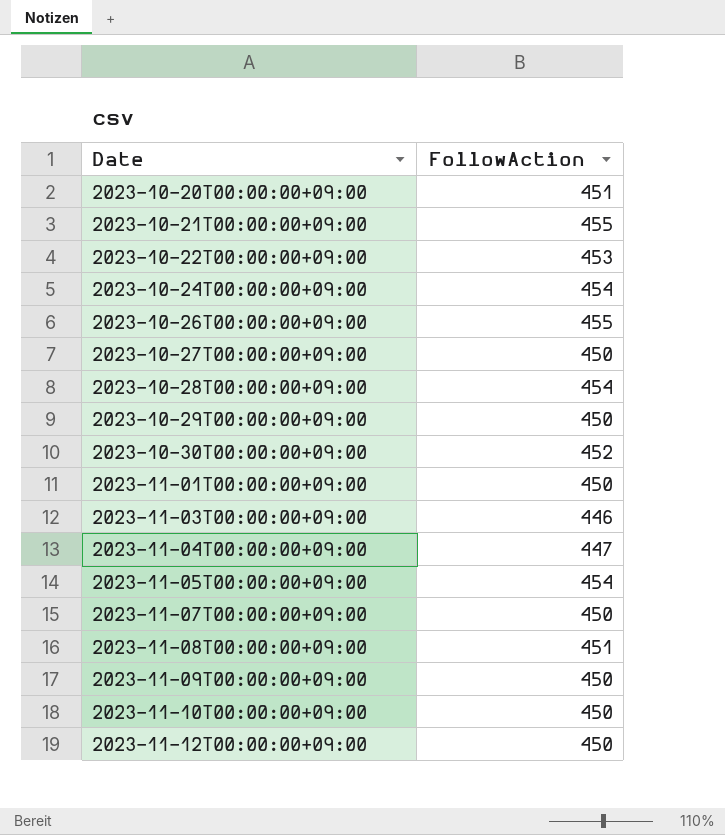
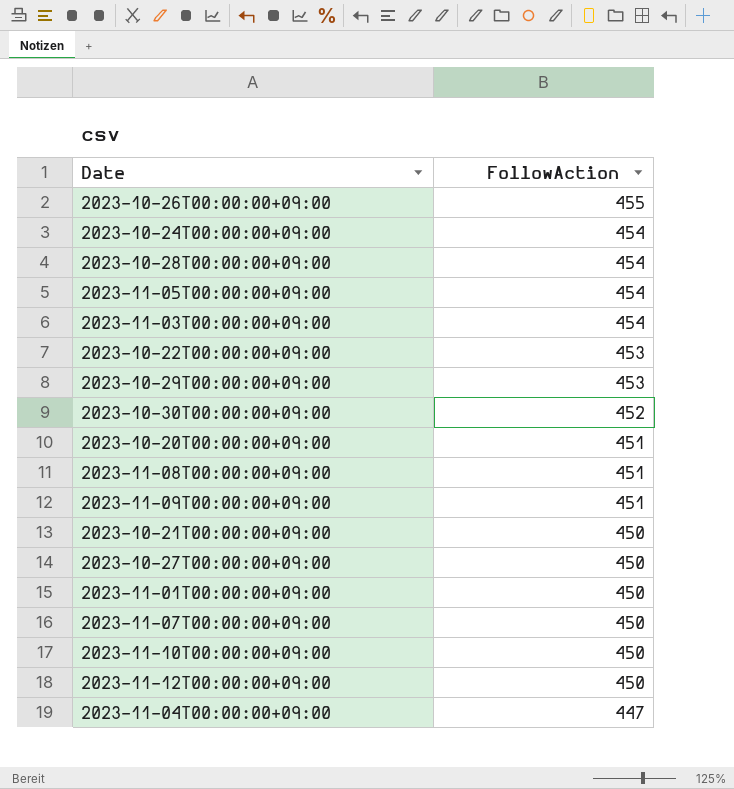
row order: Date ascending -> FollowAction descending
2023-11-03T00:00:00+09:00 | FollowAction: 446 -> 454
2023-10-29T00:00:00+09:00 | FollowAction: 450 -> 453
2023-11-09T00:00:00+09:00 | FollowAction: 450 -> 451
2023-10-21T00:00:00+09:00 | FollowAction: 455 -> 450

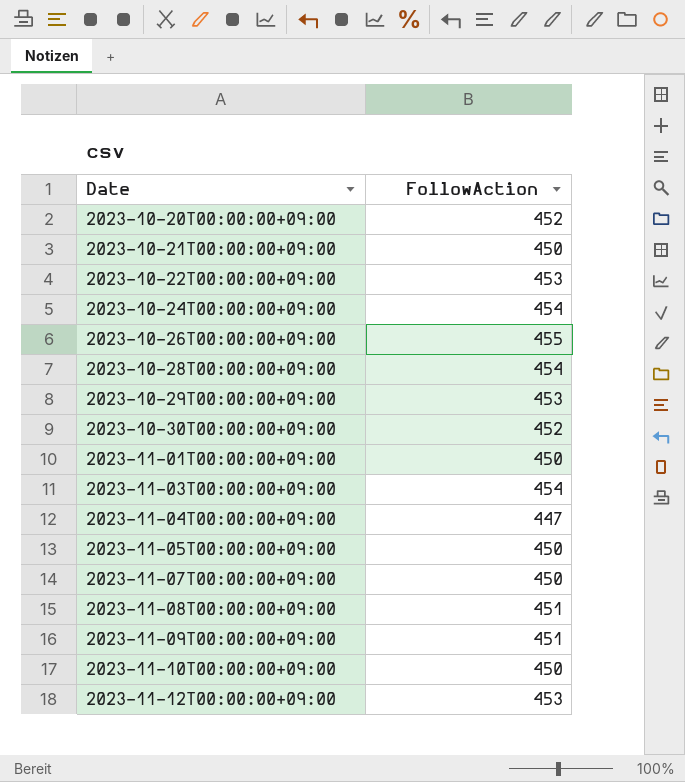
row order: FollowAction descending -> Date ascending
row 2023-10-27T00:00:00+09:00: 450 -> none
2023-10-20T00:00:00+09:00 | FollowAction: 451 -> 452
2023-11-05T00:00:00+09:00 | FollowAction: 454 -> 450
2023-11-12T00:00:00+09:00 | FollowAction: 450 -> 453

